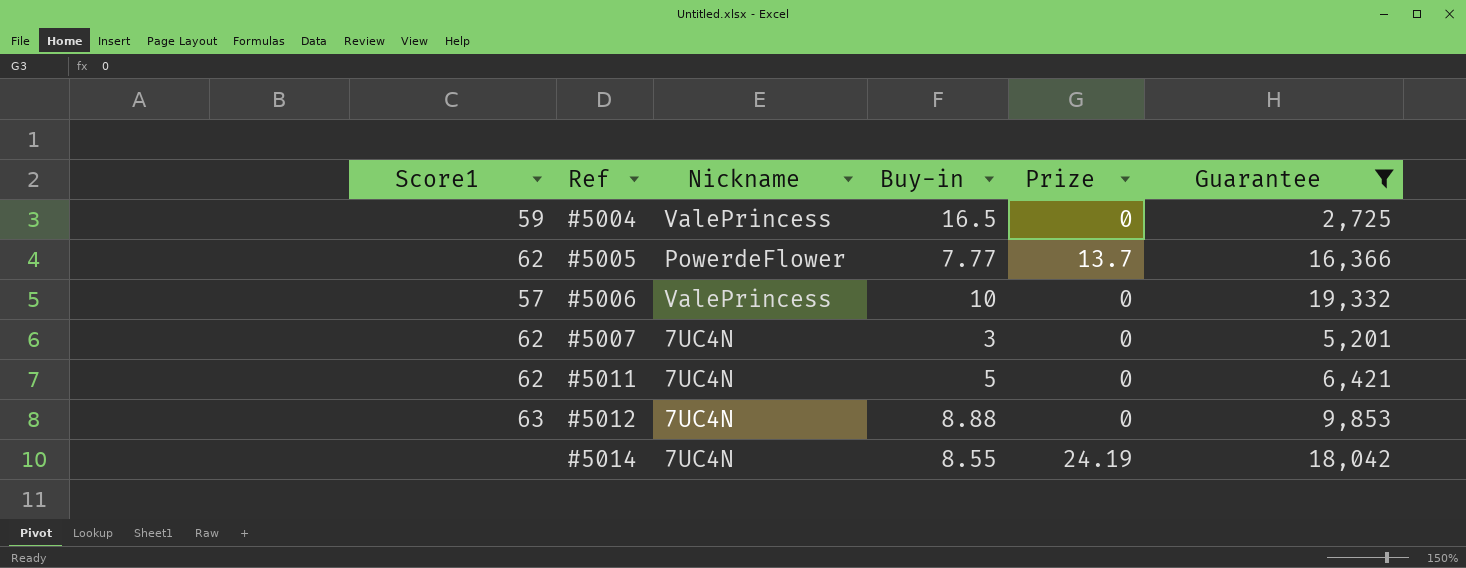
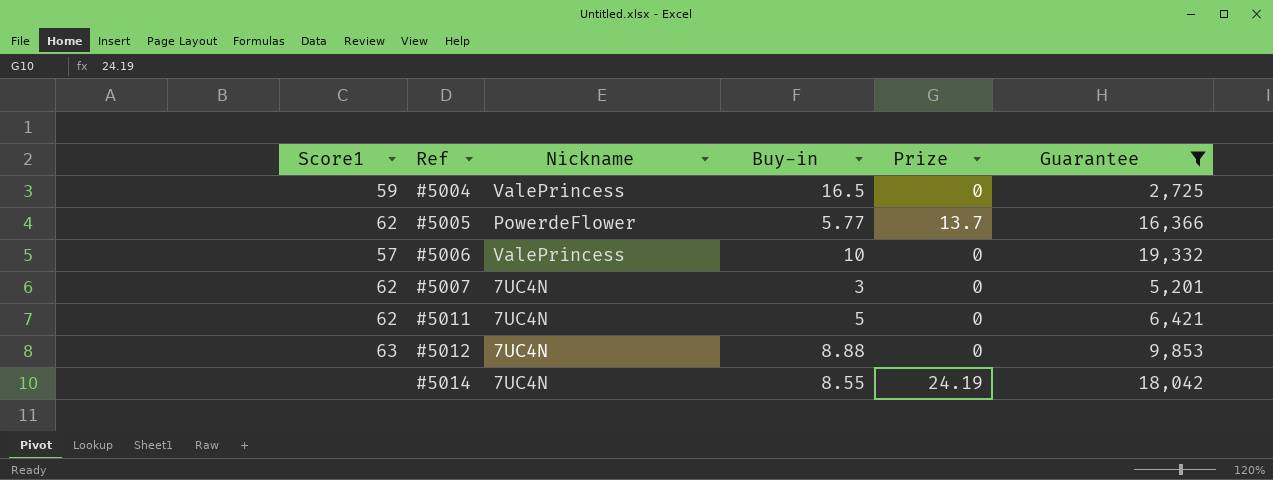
#5005 | Buy-in: 7.77 -> 5.77

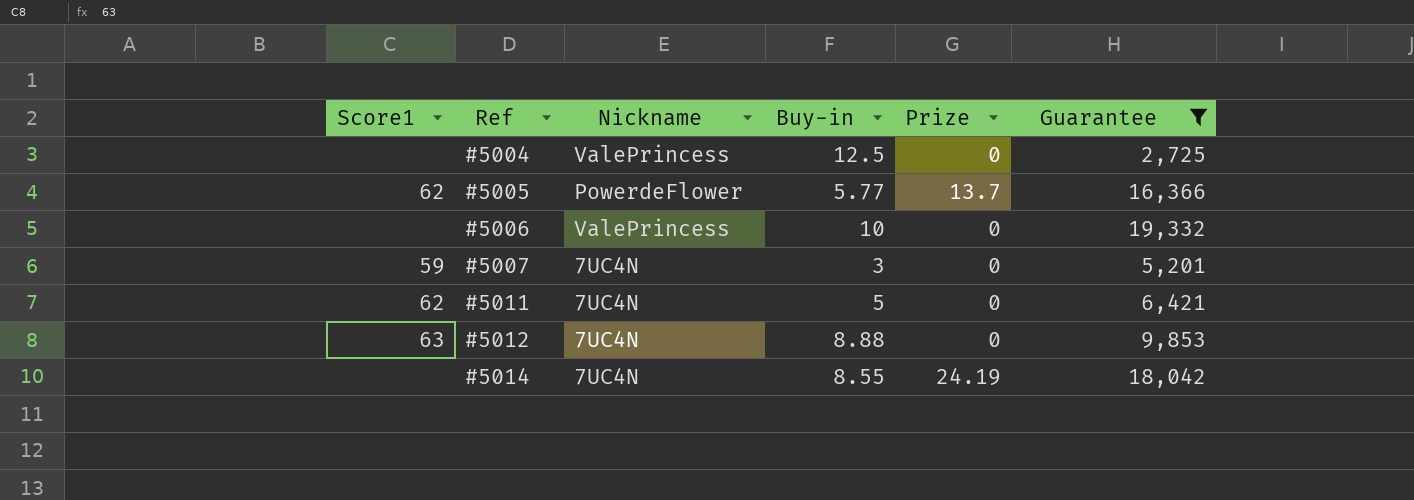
#5004 | Score1: 59 -> none
#5004 | Buy-in: 16.5 -> 12.5
#5006 | Score1: 57 -> none
#5007 | Score1: 62 -> 59

